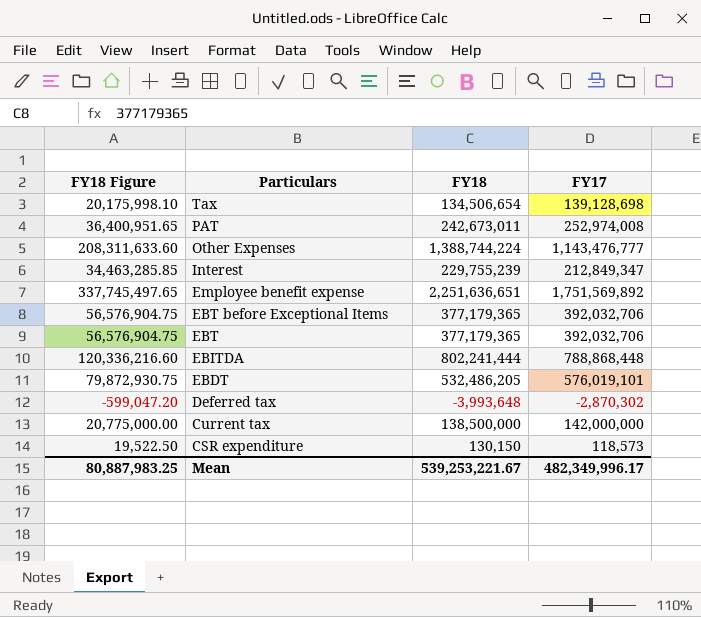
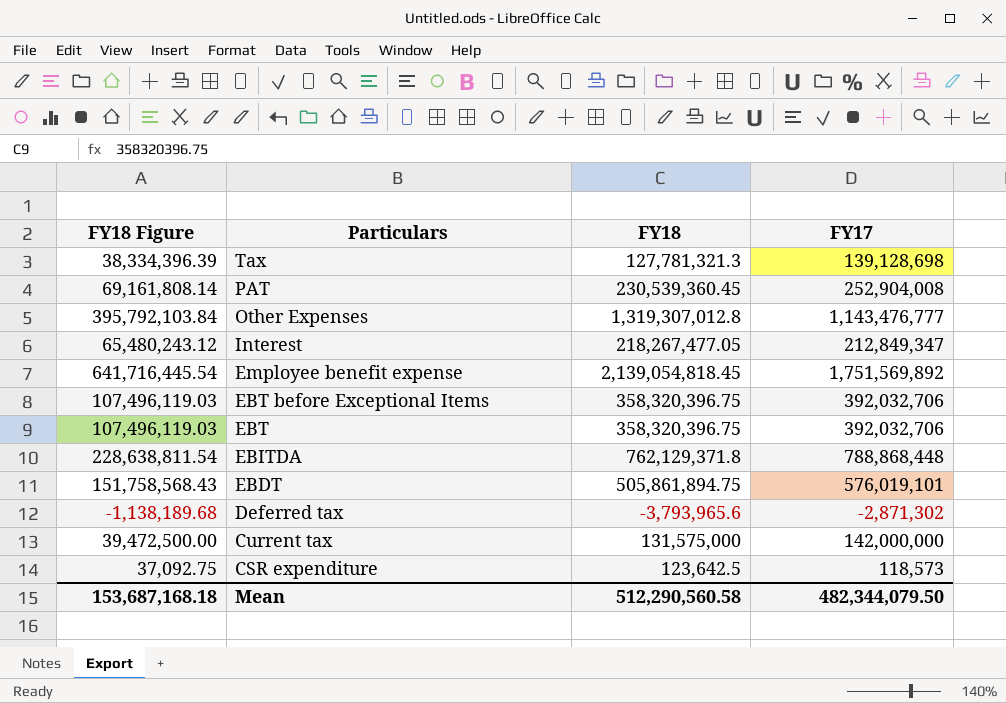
column FY18 Figure | formula: [FY18] * 0.15 -> [FY18] * 0.3
Tax | FY18: 134,506,654 -> 127,781,321.3
PAT | FY18: 242,673,011 -> 230,539,360.45
PAT | FY17: 252,974,008 -> 252,904,008
Other Expenses | FY18: 1,388,744,224 -> 1,319,307,012.8
Interest | FY18: 229,755,239 -> 218,267,477.05
Employee benefit expense | FY18: 2,251,636,651 -> 2,139,054,818.45
EBT before Exceptional Items | FY18: 377,179,365 -> 358,320,396.75
EBT | FY18: 377,179,365 -> 358,320,396.75
EBITDA | FY18: 802,241,444 -> 762,129,371.8
EBDT | FY18: 532,486,205 -> 505,861,894.75
Deferred tax | FY18: -3,993,648 -> -3,793,965.6
Deferred tax | FY17: -2,870,302 -> -2,871,302
Current tax | FY18: 138,500,000 -> 131,575,000
CSR expenditure | FY18: 130,150 -> 123,642.5
Mean | FY18 Figure: 80,887,983.25 -> 153,687,168.18
Mean | FY18: 539,253,221.67 -> 512,290,560.58
Mean | FY17: 482,349,996.17 -> 482,344,079.50

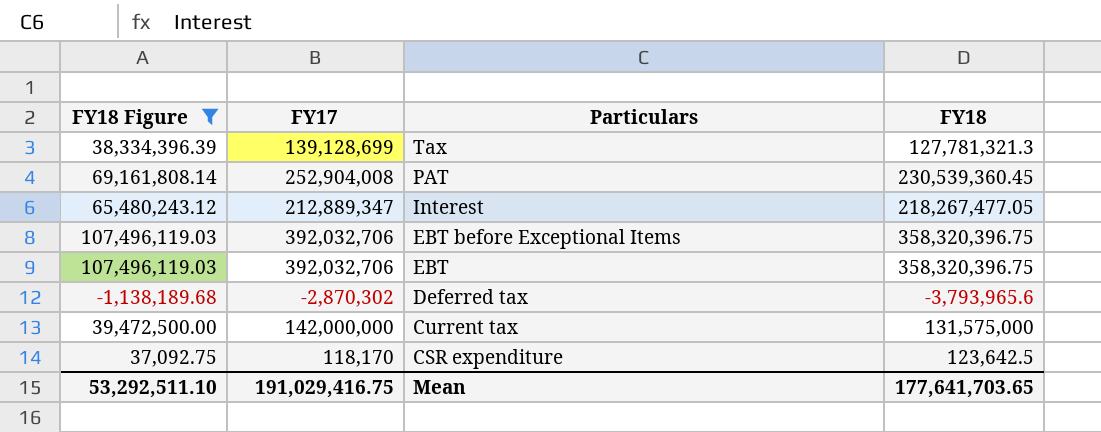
filter: none -> FY18 Figure <= 107,496,119.03
column FY17 | position: 4 -> 2
Tax | FY17: 139,128,698 -> 139,128,699
Interest | FY17: 212,849,347 -> 212,889,347
Deferred tax | FY17: -2,871,302 -> -2,870,302
CSR expenditure | FY17: 118,573 -> 118,170
Mean | FY18 Figure: 153,687,168.18 -> 53,292,511.10
Mean | FY17: 482,344,079.50 -> 191,029,416.75
Mean | FY18: 512,290,560.58 -> 177,641,703.65

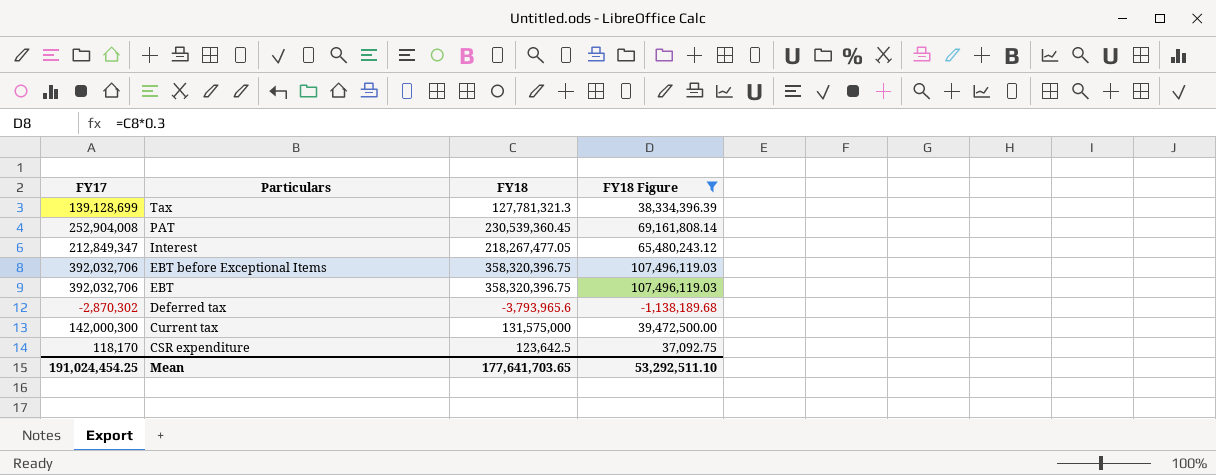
column FY18 Figure | position: 1 -> 4
Interest | FY17: 212,889,347 -> 212,849,347
Current tax | FY17: 142,000,000 -> 142,000,300
Mean | FY17: 191,029,416.75 -> 191,024,454.25

